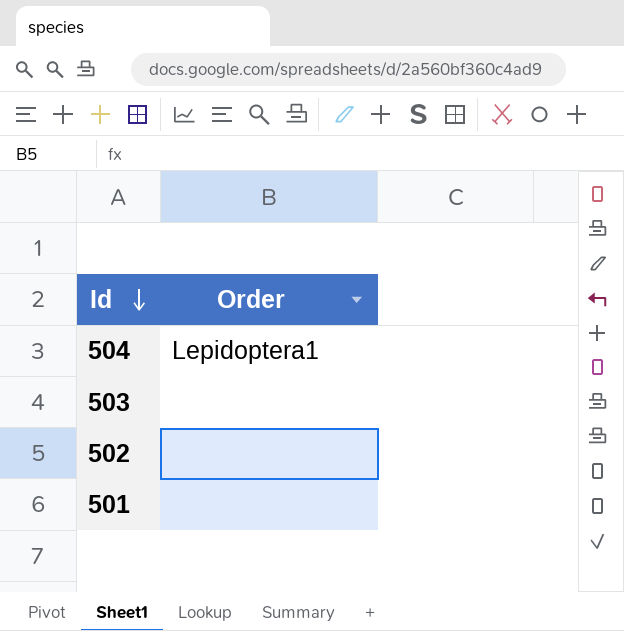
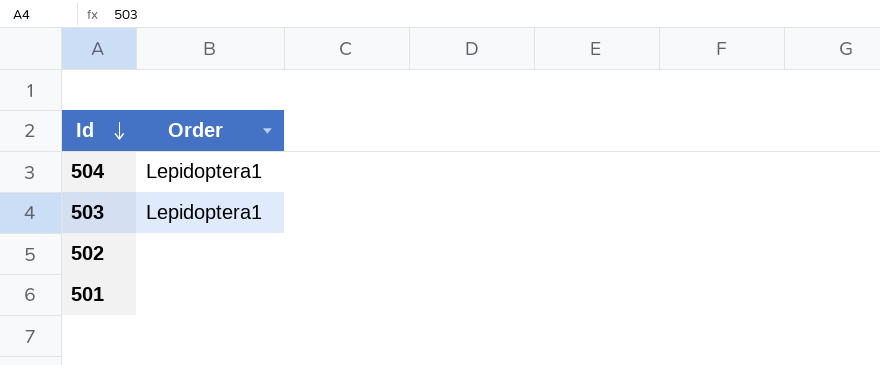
503 | Order: none -> Lepidoptera1

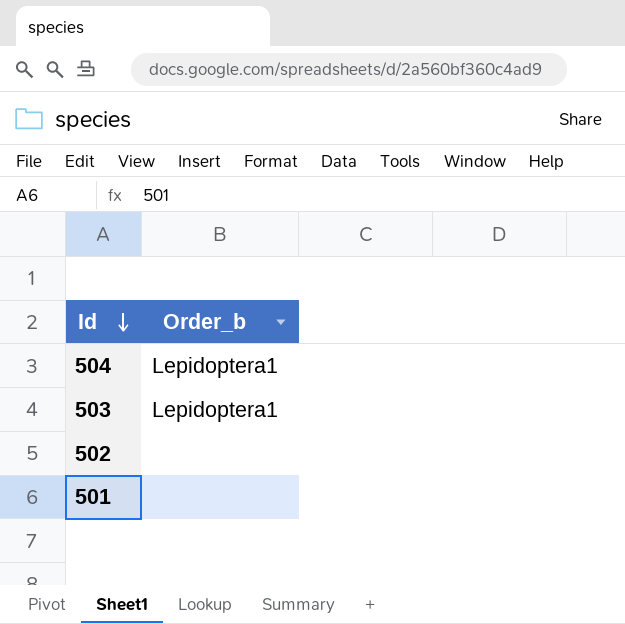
column name: Order -> Order_b

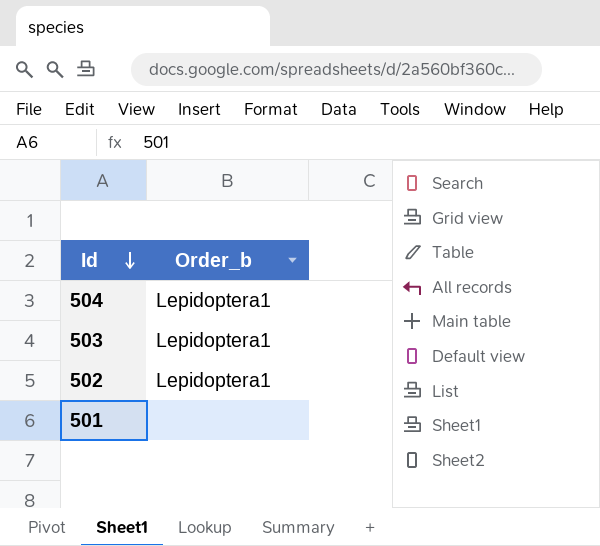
502 | Order_b: none -> Lepidoptera1

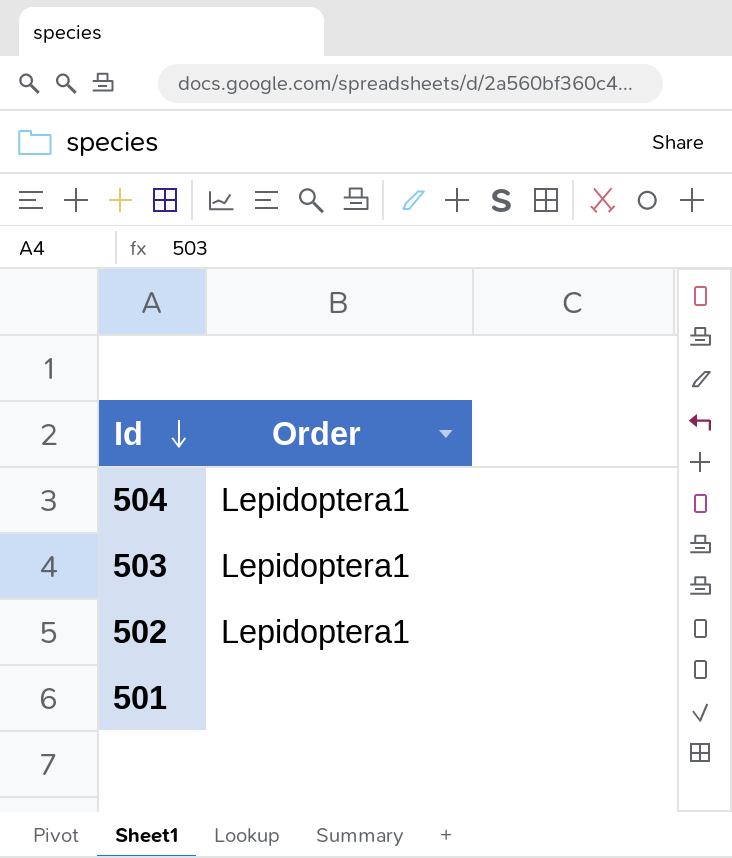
column name: Order_b -> Order

